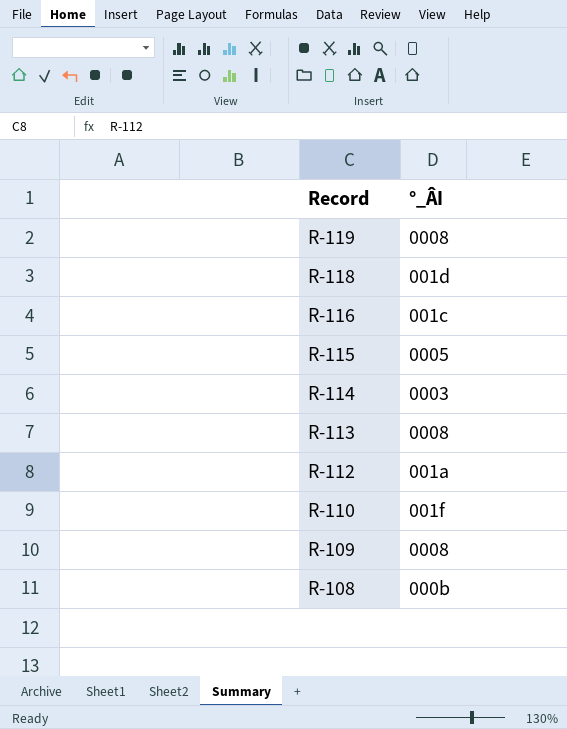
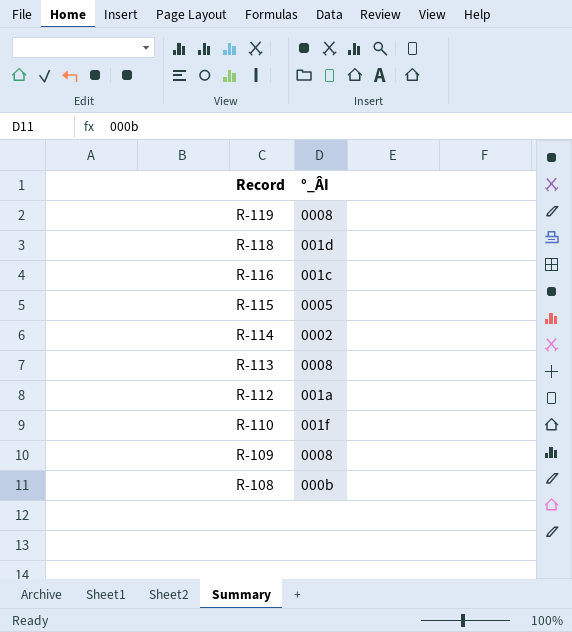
R-114 | °_ÂI: 0003 -> 0002

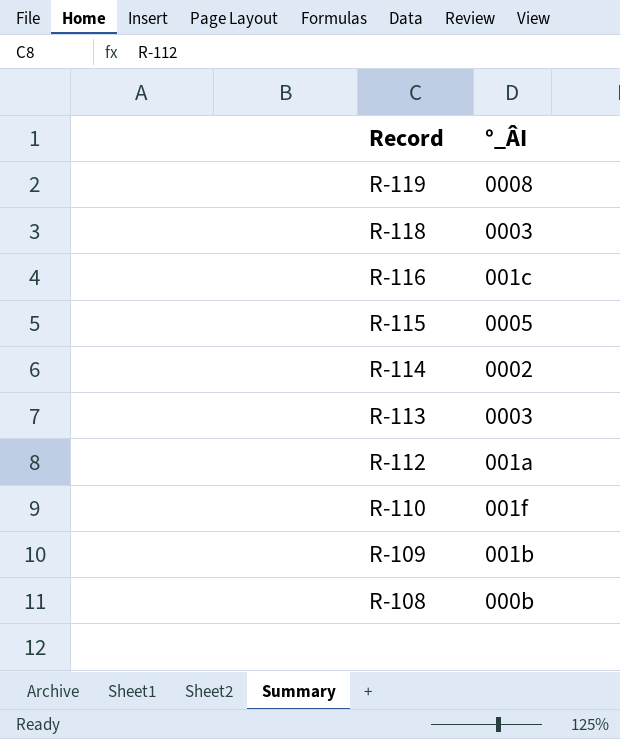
R-118 | °_ÂI: 001d -> 0003
R-113 | °_ÂI: 0008 -> 0003
R-109 | °_ÂI: 0008 -> 001b

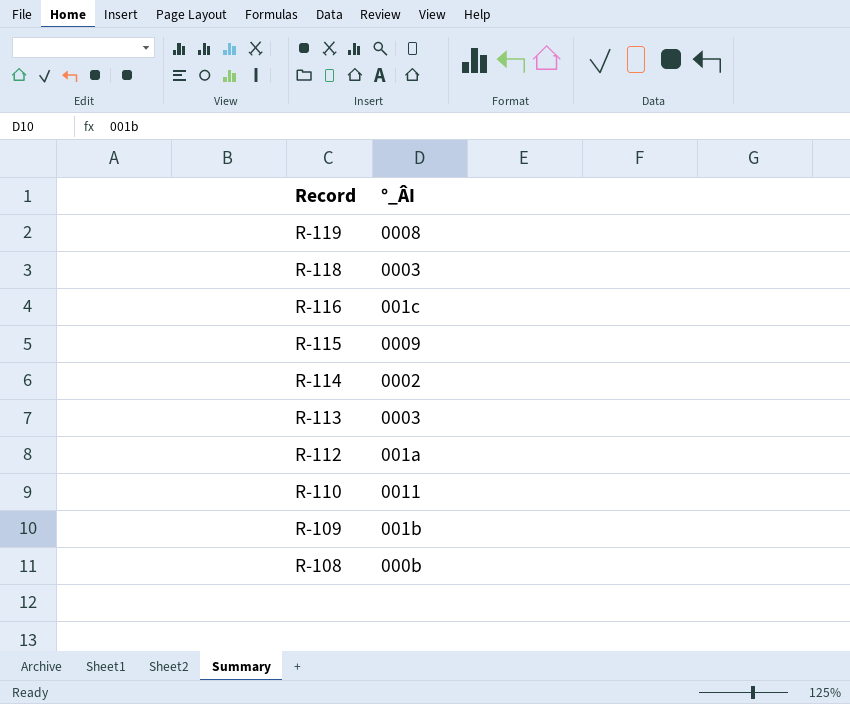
R-115 | °_ÂI: 0005 -> 0009
R-110 | °_ÂI: 001f -> 0011

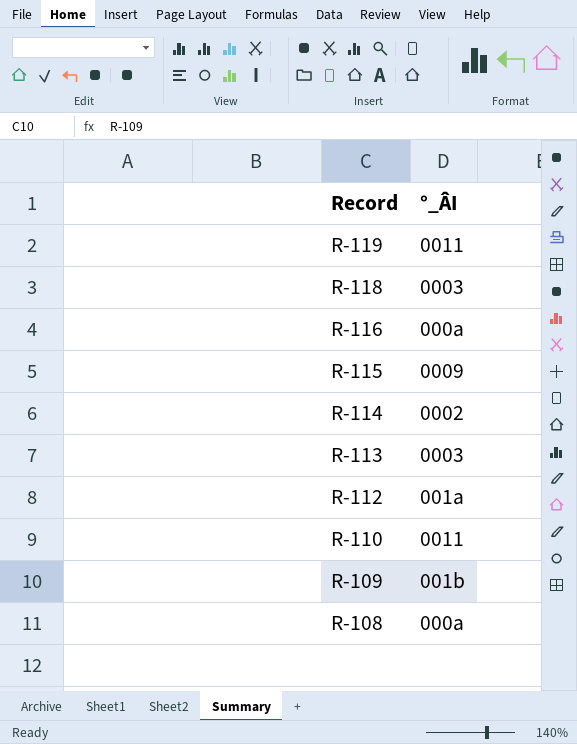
R-119 | °_ÂI: 0008 -> 0011
R-116 | °_ÂI: 001c -> 000a
R-108 | °_ÂI: 000b -> 000a

